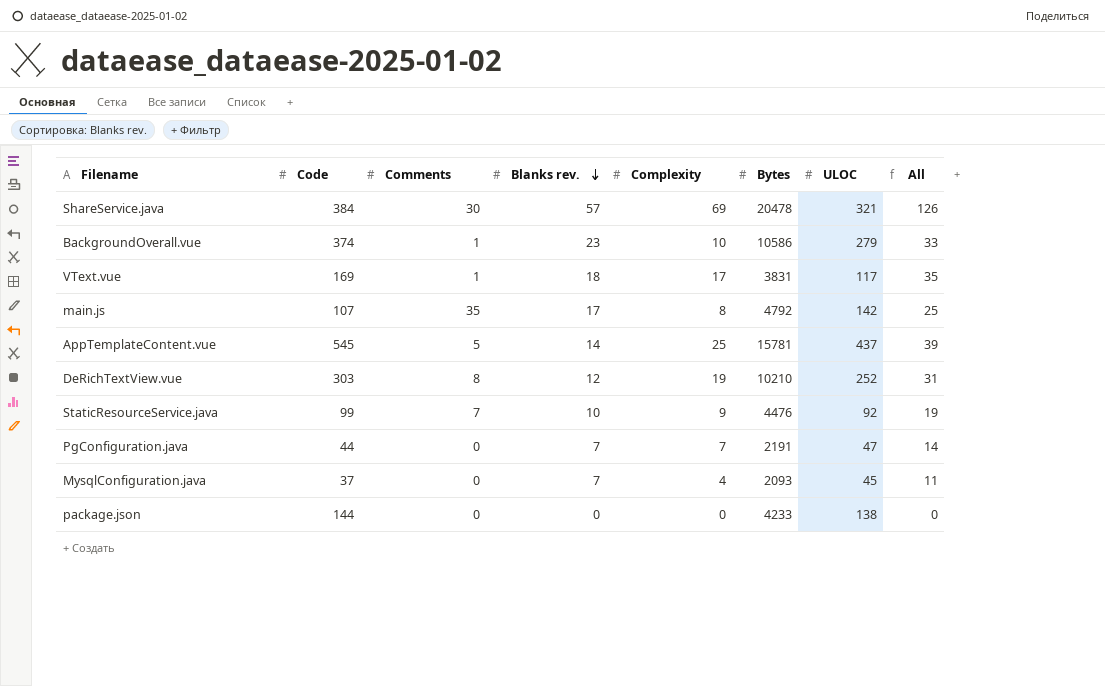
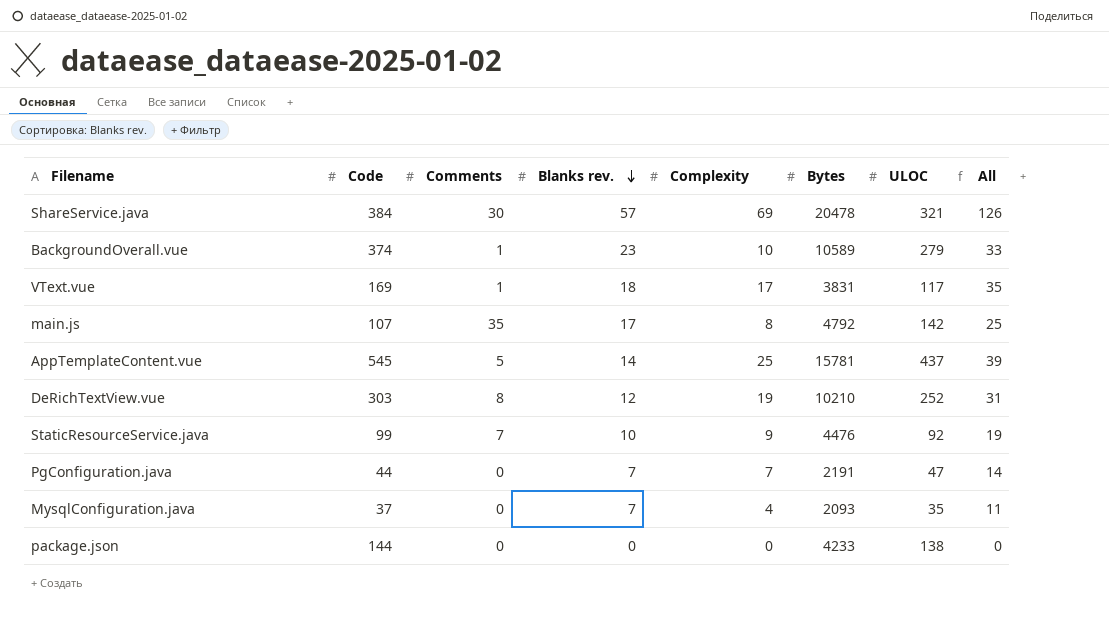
BackgroundOverall.vue | Bytes: 10586 -> 10589
MysqlConfiguration.java | ULOC: 45 -> 35

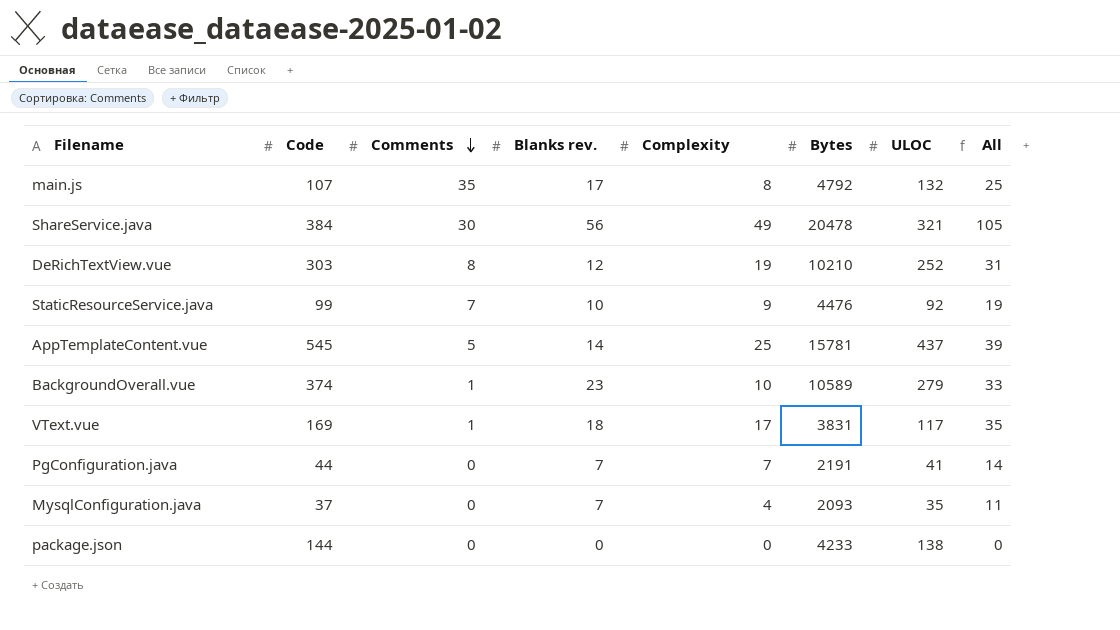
row order: Blanks rev. descending -> Comments descending
main.js | ULOC: 142 -> 132
ShareService.java | Blanks rev.: 57 -> 56
ShareService.java | Complexity: 69 -> 49
ShareService.java | All: 126 -> 105
PgConfiguration.java | ULOC: 47 -> 41

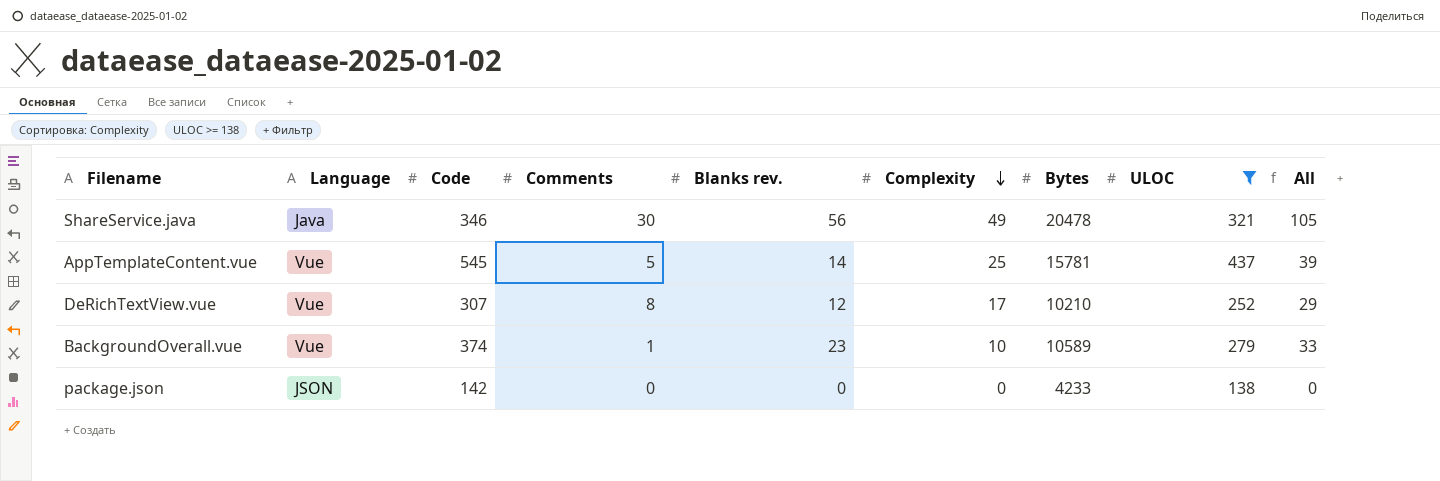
filter: none -> ULOC >= 138
row order: Comments descending -> Complexity descending
column Language | position: none -> 2
ShareService.java | Code: 384 -> 346
DeRichTextView.vue | Code: 303 -> 307
DeRichTextView.vue | Complexity: 19 -> 17
DeRichTextView.vue | All: 31 -> 29
package.json | Code: 144 -> 142

